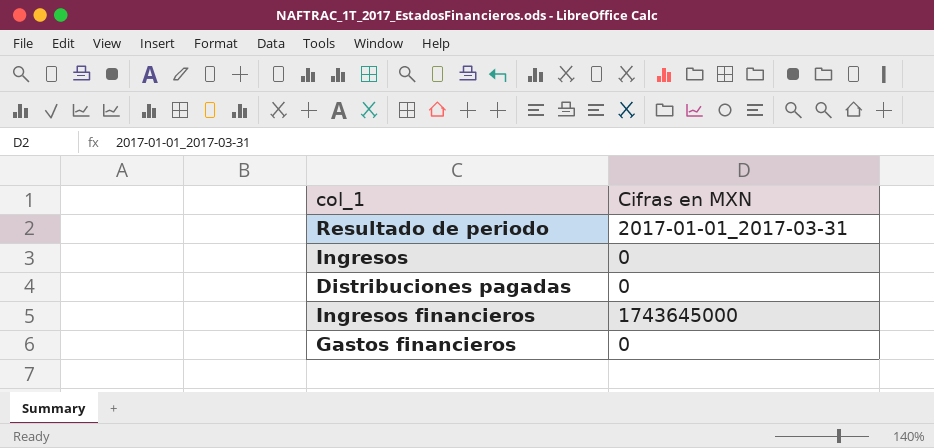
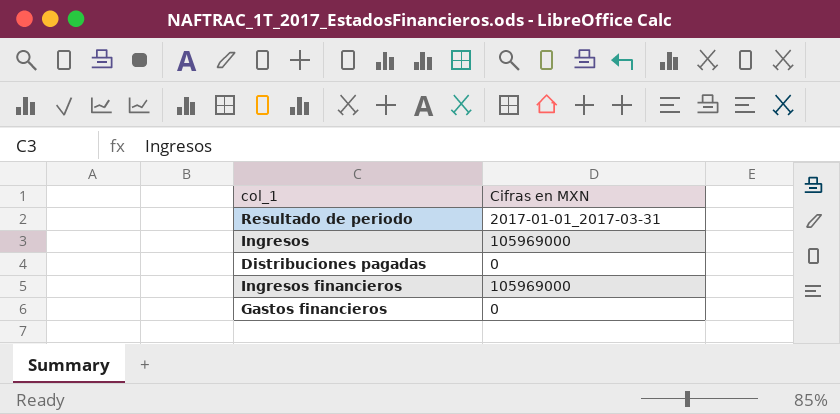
Ingresos | Cifras en MXN: 0 -> 105969000
Ingresos financieros | Cifras en MXN: 1743645000 -> 105969000

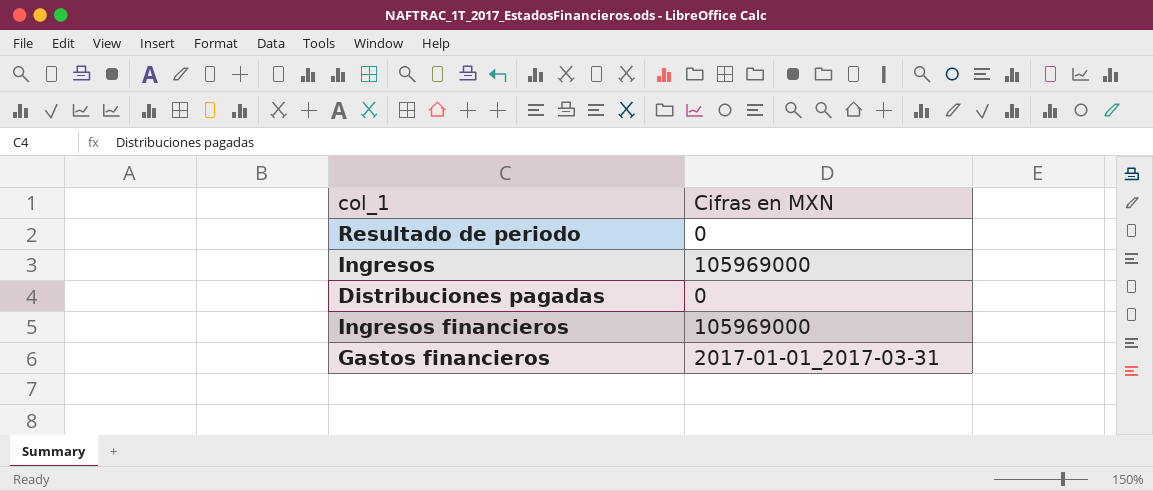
Resultado de periodo | Cifras en MXN: 2017-01-01_2017-03-31 -> 0
Gastos financieros | Cifras en MXN: 0 -> 2017-01-01_2017-03-31

